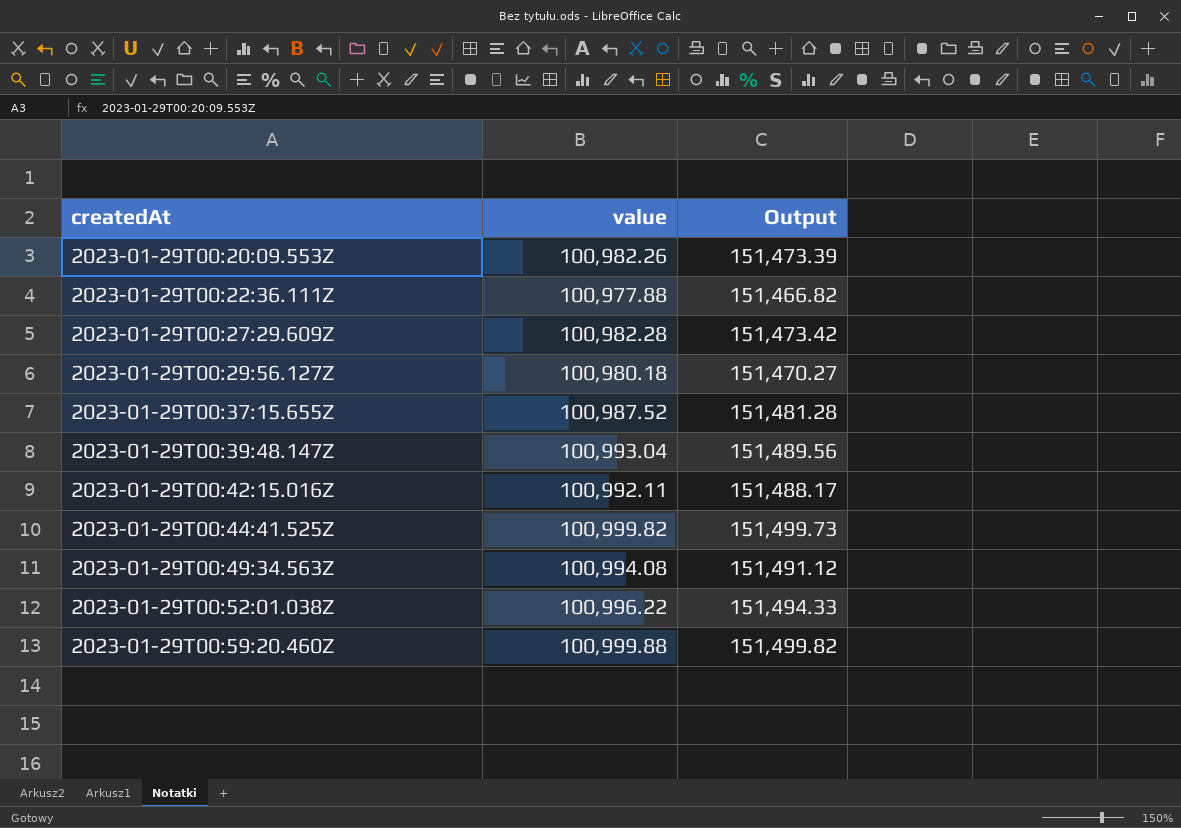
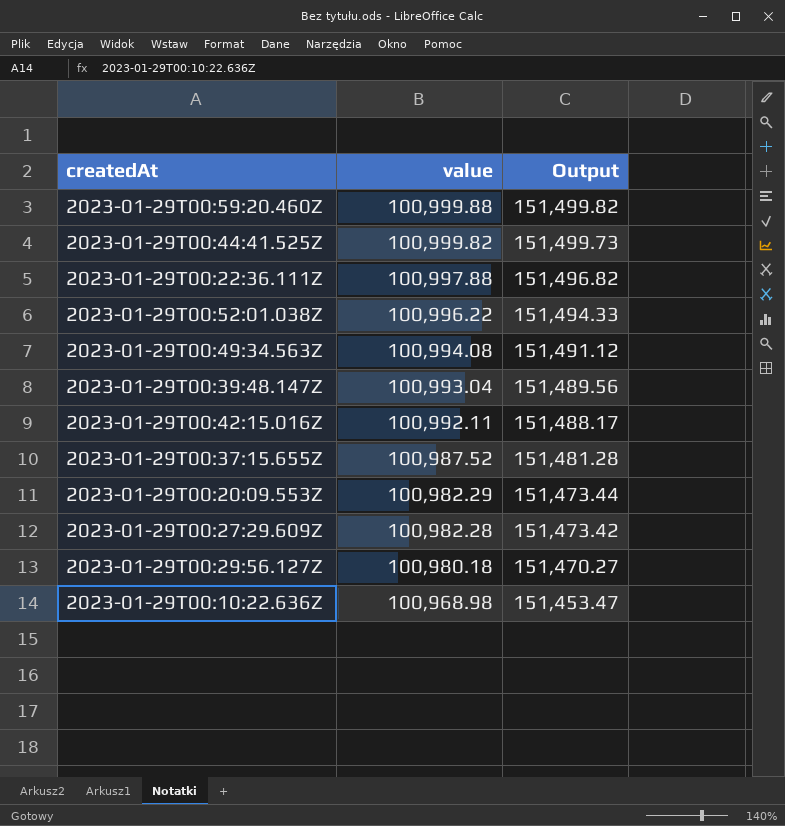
row order: createdAt ascending -> value descending
2023-01-29T00:22:36.111Z | value: 100,977.88 -> 100,997.88
2023-01-29T00:22:36.111Z | Output: 151,466.82 -> 151,496.82
2023-01-29T00:20:09.553Z | value: 100,982.26 -> 100,982.29
2023-01-29T00:20:09.553Z | Output: 151,473.39 -> 151,473.44
row 2023-01-29T00:10:22.636Z: none -> 100,968.98 | 151,453.47

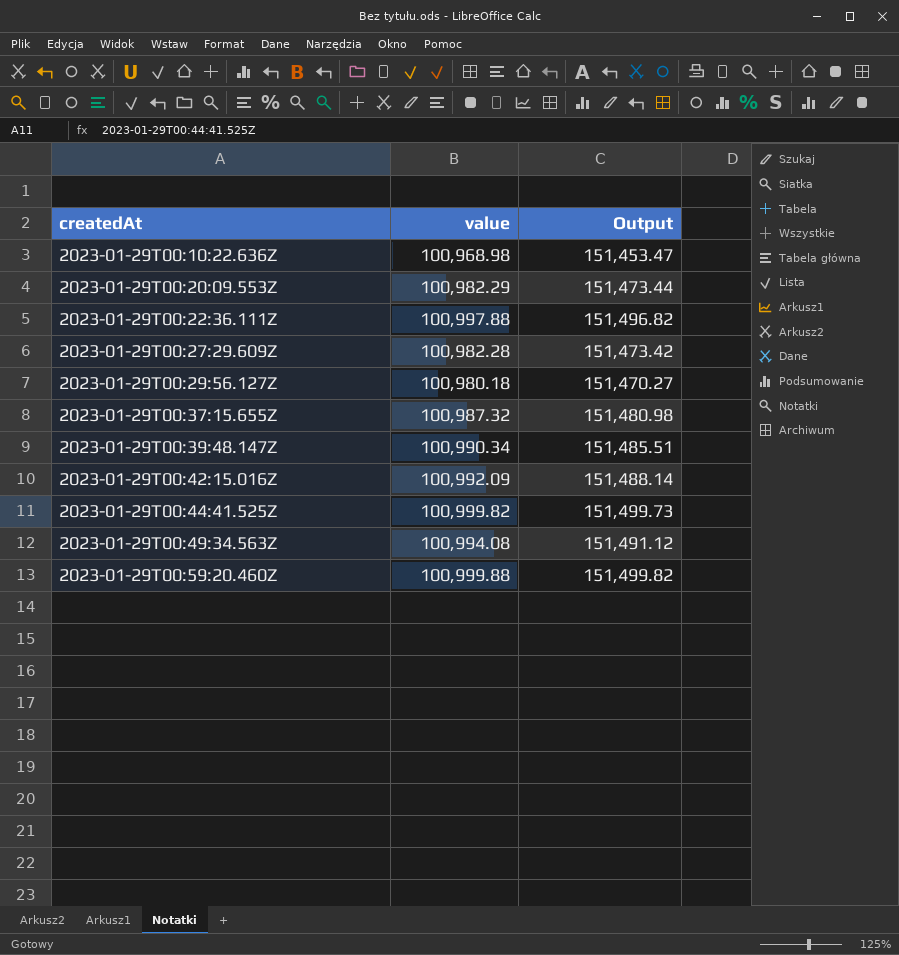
row order: value descending -> createdAt ascending
row 2023-01-29T00:52:01.038Z: 100,996.22 | 151,494.33 -> none
2023-01-29T00:37:15.655Z | value: 100,987.52 -> 100,987.32
2023-01-29T00:37:15.655Z | Output: 151,481.28 -> 151,480.98
2023-01-29T00:39:48.147Z | value: 100,993.04 -> 100,990.34
2023-01-29T00:39:48.147Z | Output: 151,489.56 -> 151,485.51
2023-01-29T00:42:15.016Z | value: 100,992.11 -> 100,992.09
2023-01-29T00:42:15.016Z | Output: 151,488.17 -> 151,488.14

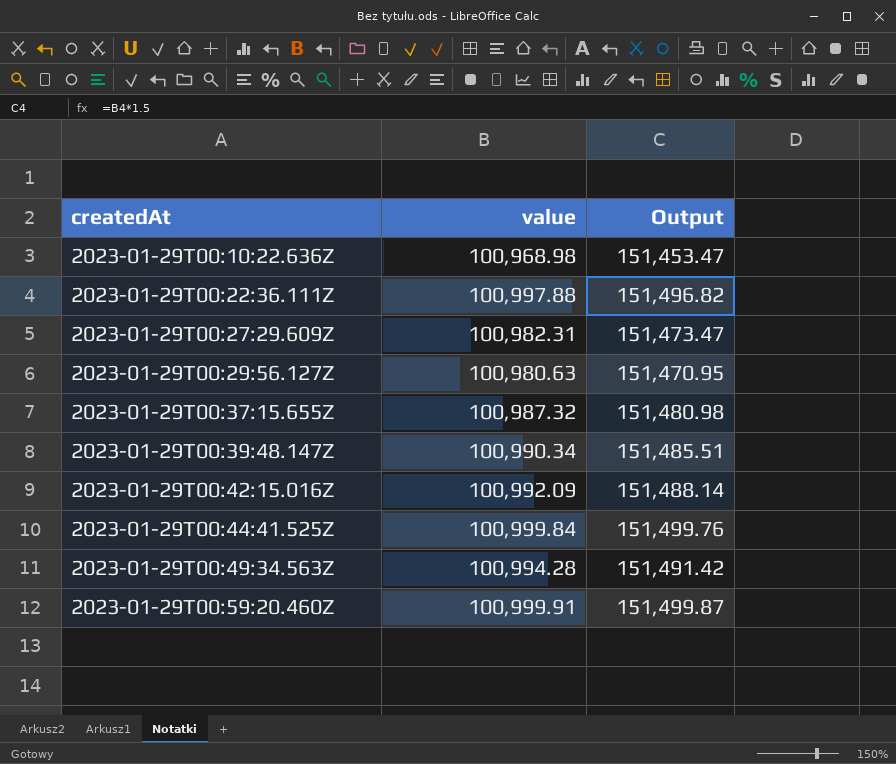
row 2023-01-29T00:20:09.553Z: 100,982.29 | 151,473.44 -> none
2023-01-29T00:27:29.609Z | value: 100,982.28 -> 100,982.31
2023-01-29T00:27:29.609Z | Output: 151,473.42 -> 151,473.47
2023-01-29T00:29:56.127Z | value: 100,980.18 -> 100,980.63
2023-01-29T00:29:56.127Z | Output: 151,470.27 -> 151,470.95
2023-01-29T00:44:41.525Z | value: 100,999.82 -> 100,999.84
2023-01-29T00:44:41.525Z | Output: 151,499.73 -> 151,499.76
2023-01-29T00:49:34.563Z | value: 100,994.08 -> 100,994.28
2023-01-29T00:49:34.563Z | Output: 151,491.12 -> 151,491.42
2023-01-29T00:59:20.460Z | value: 100,999.88 -> 100,999.91
2023-01-29T00:59:20.460Z | Output: 151,499.82 -> 151,499.87

